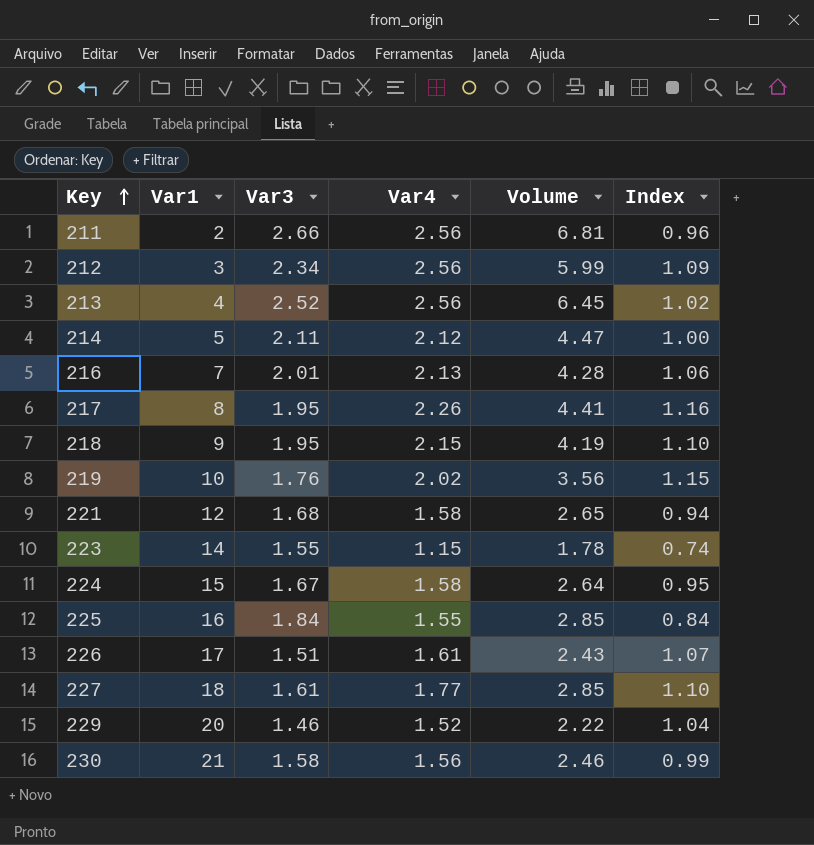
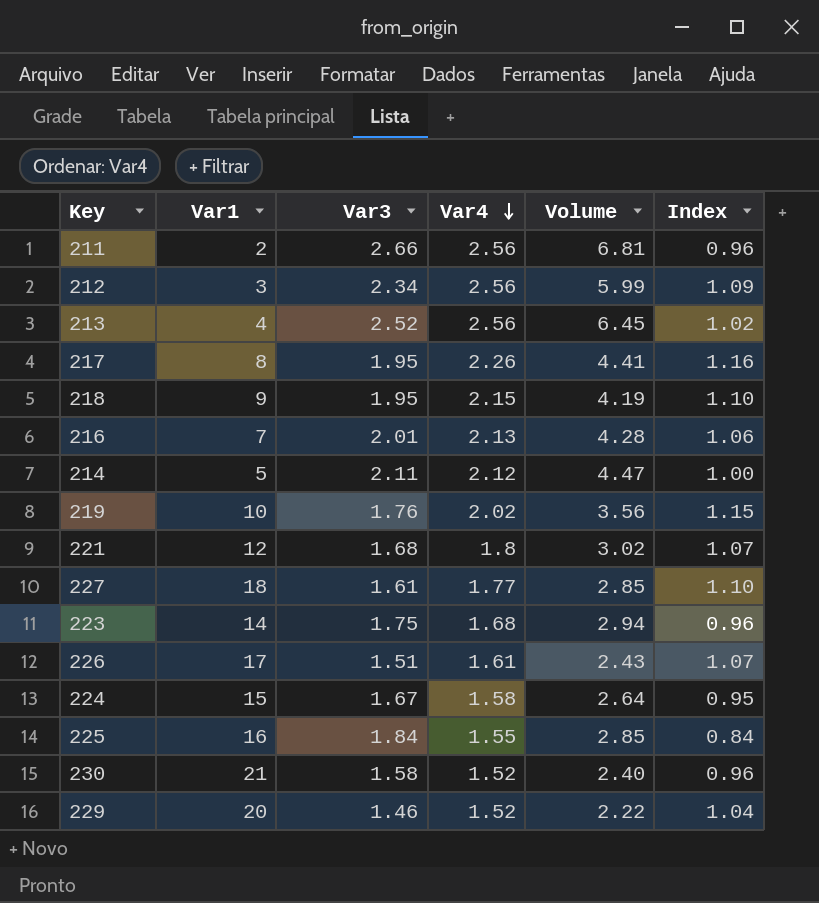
row order: Key ascending -> Var4 descending
221 | Var4: 1.58 -> 1.8
221 | Volume: 2.65 -> 3.02
221 | Index: 0.94 -> 1.07
223 | Var3: 1.55 -> 1.75
223 | Var4: 1.15 -> 1.68
223 | Volume: 1.78 -> 2.94
223 | Index: 0.74 -> 0.96
230 | Var4: 1.56 -> 1.52
230 | Volume: 2.46 -> 2.40
230 | Index: 0.99 -> 0.96

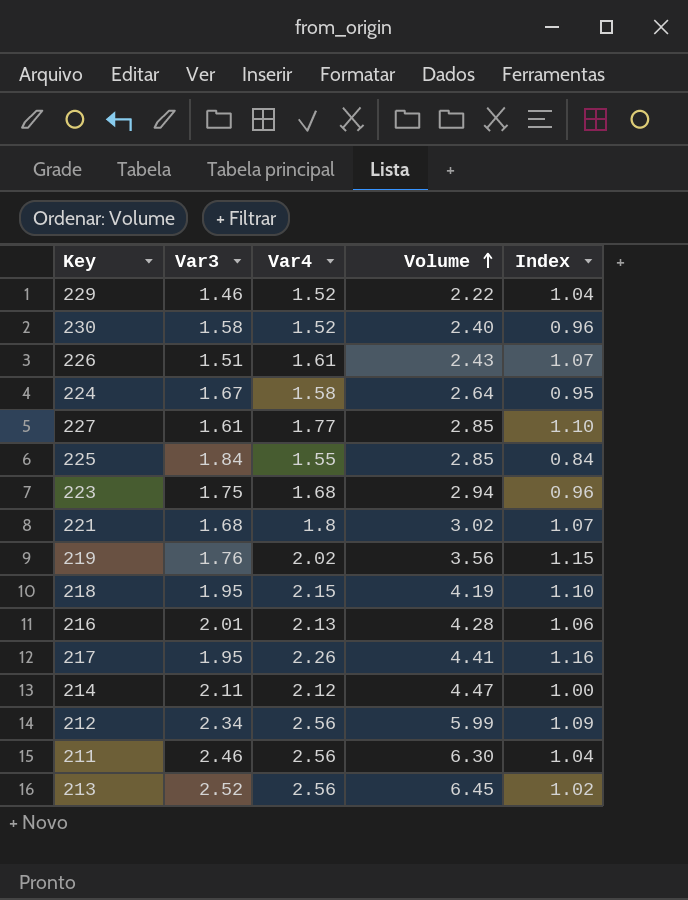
row order: Var4 descending -> Volume ascending
column Var1 | position: 2 -> none
211 | Var3: 2.66 -> 2.46
211 | Volume: 6.81 -> 6.30
211 | Index: 0.96 -> 1.04

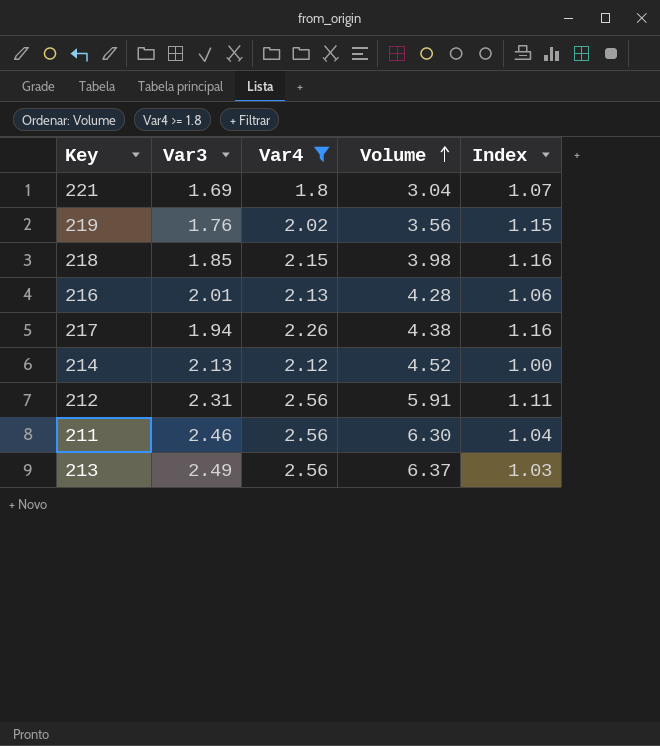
filter: none -> Var4 >= 1.8
221 | Var3: 1.68 -> 1.69
221 | Volume: 3.02 -> 3.04
218 | Var3: 1.95 -> 1.85
218 | Volume: 4.19 -> 3.98
218 | Index: 1.10 -> 1.16
217 | Var3: 1.95 -> 1.94
217 | Volume: 4.41 -> 4.38
214 | Var3: 2.11 -> 2.13
214 | Volume: 4.47 -> 4.52
212 | Var3: 2.34 -> 2.31
212 | Volume: 5.99 -> 5.91
212 | Index: 1.09 -> 1.11
213 | Var3: 2.52 -> 2.49
213 | Volume: 6.45 -> 6.37
213 | Index: 1.02 -> 1.03

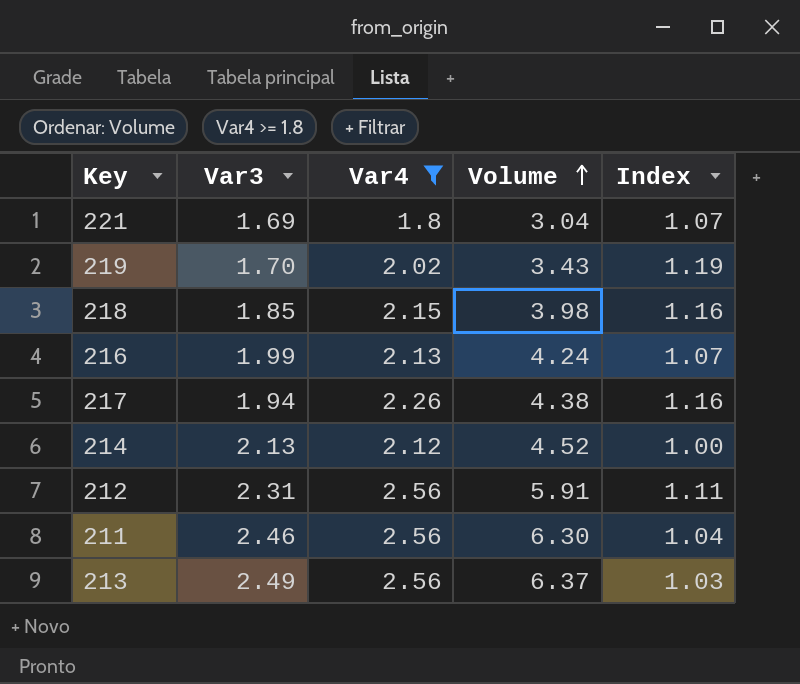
219 | Var3: 1.76 -> 1.70
219 | Volume: 3.56 -> 3.43
219 | Index: 1.15 -> 1.19
216 | Var3: 2.01 -> 1.99
216 | Volume: 4.28 -> 4.24
216 | Index: 1.06 -> 1.07

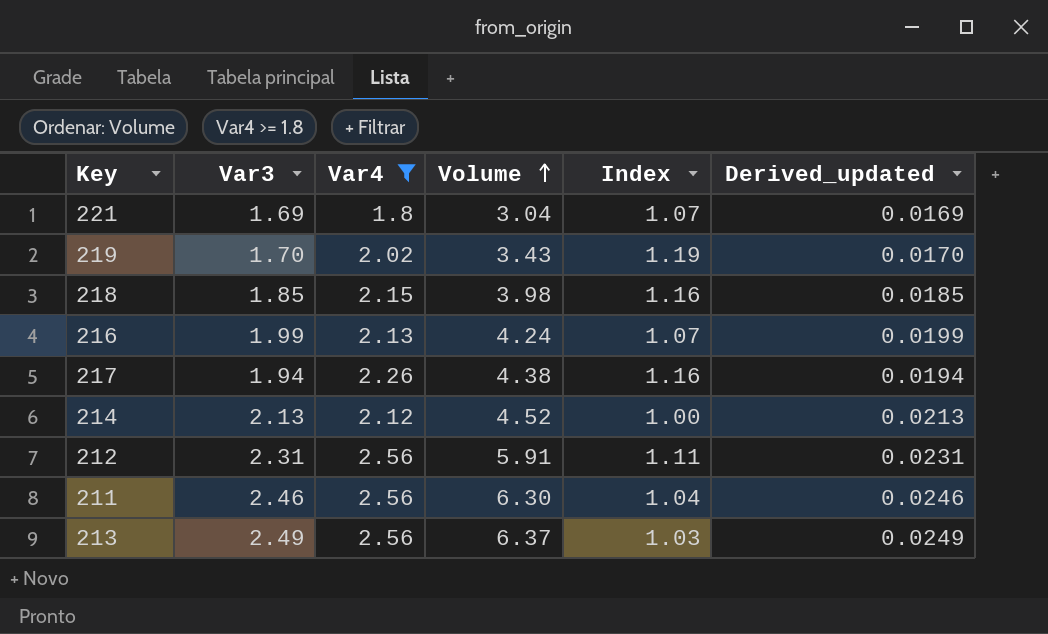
column Derived_updated | formula: none -> [Var3] * 0.01

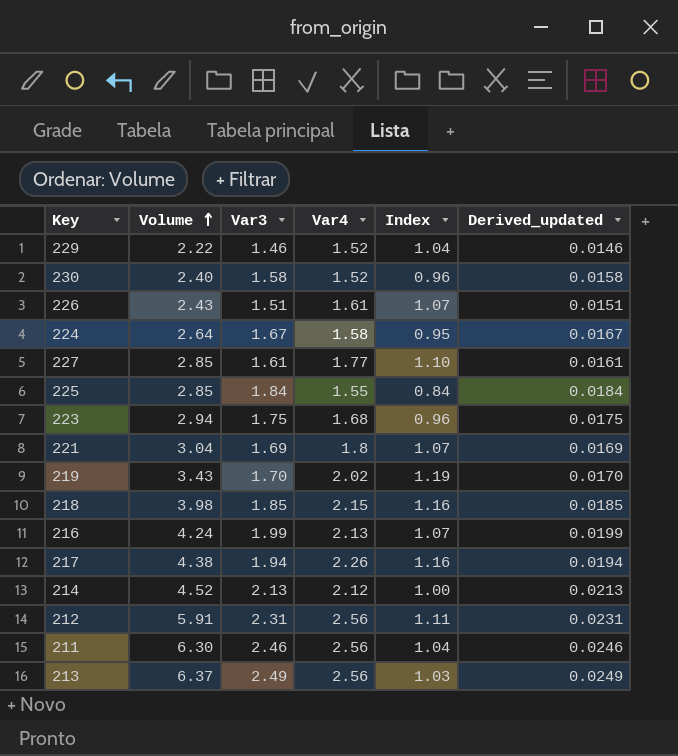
filter: Var4 >= 1.8 -> none
column Volume | position: 4 -> 2

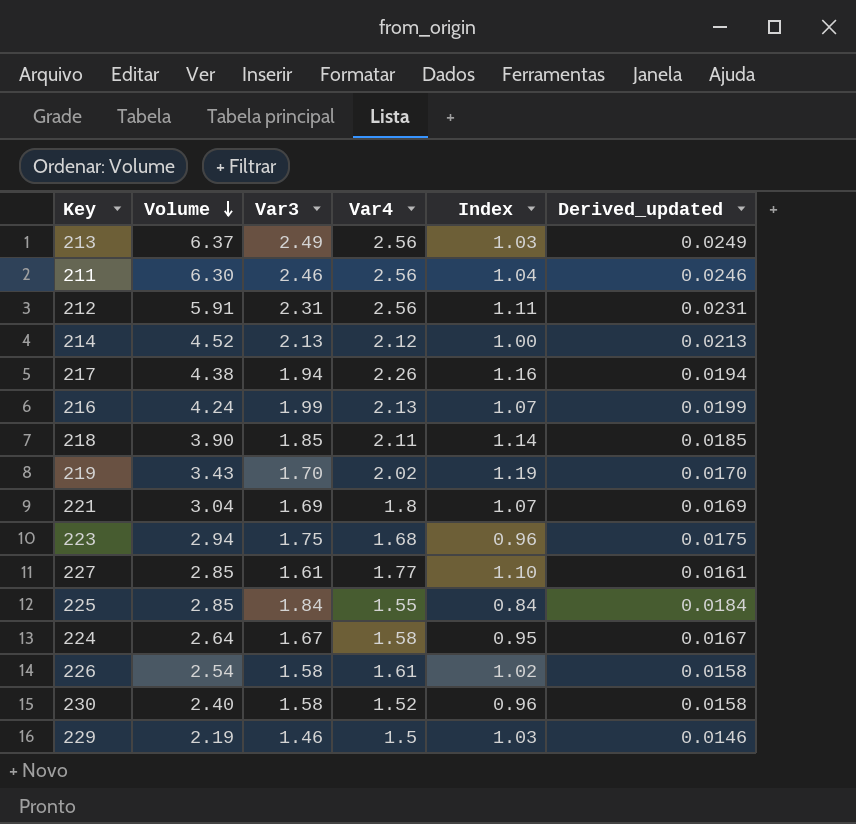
row order: Volume ascending -> Volume descending
218 | Volume: 3.98 -> 3.90
218 | Var4: 2.15 -> 2.11
218 | Index: 1.16 -> 1.14
226 | Volume: 2.43 -> 2.54
226 | Var3: 1.51 -> 1.58
226 | Index: 1.07 -> 1.02
226 | Derived_updated: 0.0151 -> 0.0158
229 | Volume: 2.22 -> 2.19
229 | Var4: 1.52 -> 1.5
229 | Index: 1.04 -> 1.03

